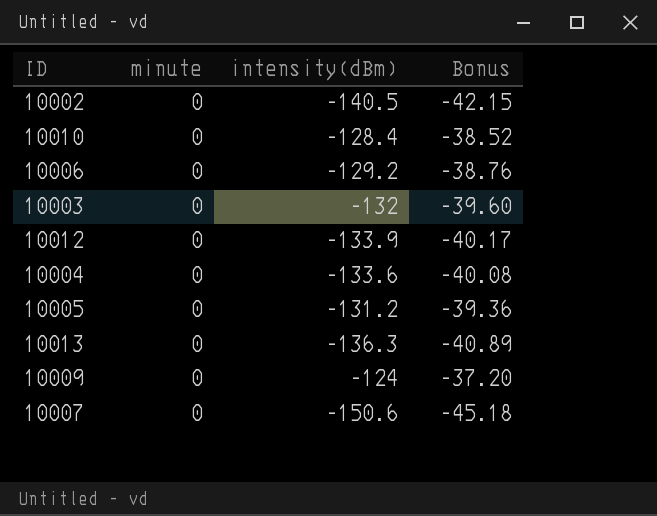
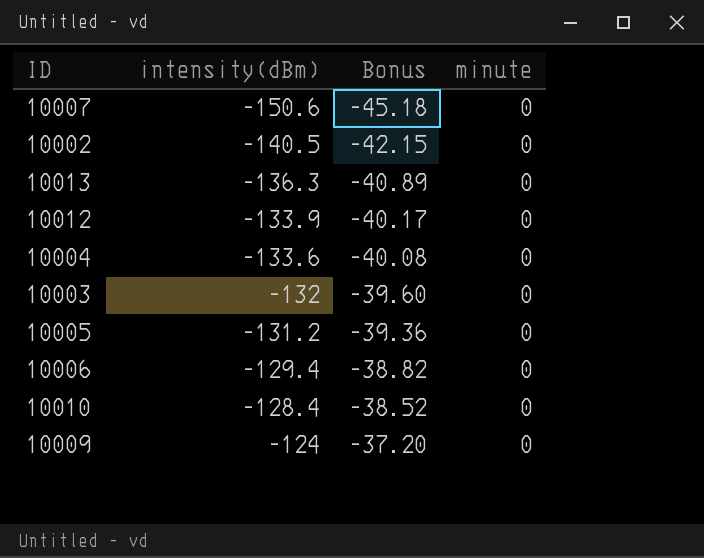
row order: none -> intensity(dBm) ascending
column minute | position: 2 -> 4
10006 | intensity(dBm): -129.2 -> -129.4
10006 | Bonus: -38.76 -> -38.82

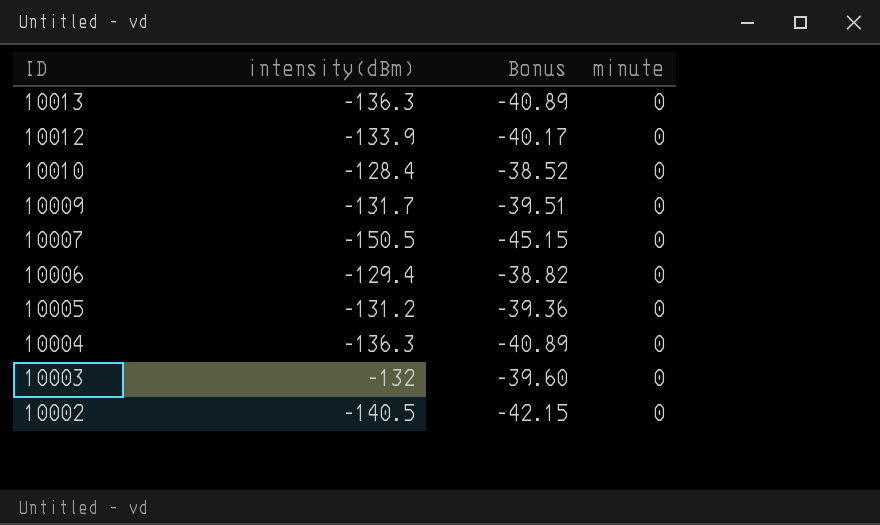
row order: intensity(dBm) ascending -> ID descending
10009 | intensity(dBm): -124 -> -131.7
10009 | Bonus: -37.20 -> -39.51
10007 | intensity(dBm): -150.6 -> -150.5
10007 | Bonus: -45.18 -> -45.15
10004 | intensity(dBm): -133.6 -> -136.3
10004 | Bonus: -40.08 -> -40.89

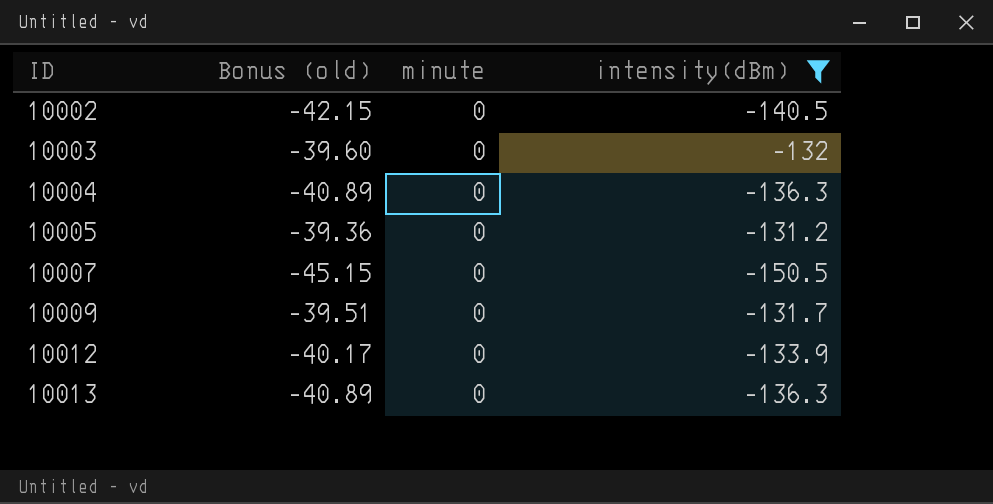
filter: none -> intensity(dBm) <= -131.2
row order: ID descending -> ID ascending
column name: Bonus -> Bonus (old)
column intensity(dBm) | position: 2 -> 4

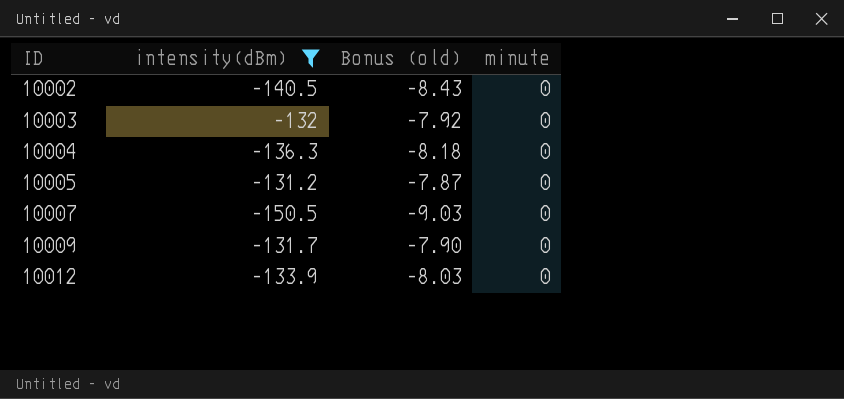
column intensity(dBm) | position: 4 -> 2
column Bonus (old) | formula: [intensity(dBm)] * 0.3 -> [intensity(dBm)] * 0.06
row 10013: -40.89 | 0 | -136.3 -> none

